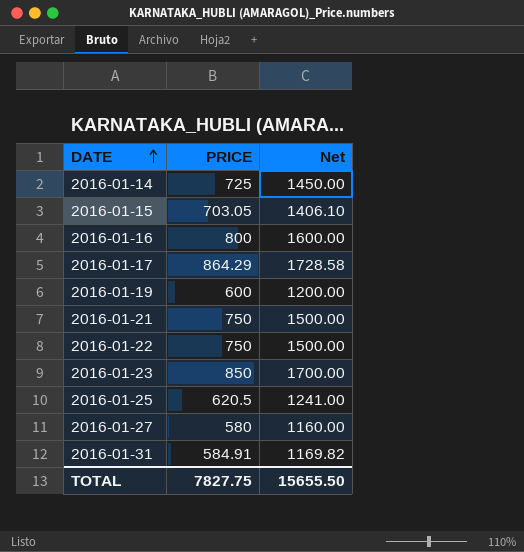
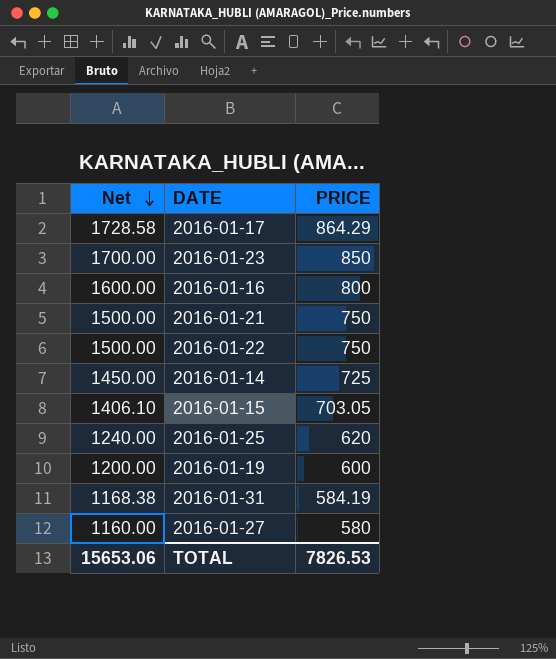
row order: DATE ascending -> Net descending
column Net | position: 3 -> 1
2016-01-25 | Net: 1241.00 -> 1240.00
2016-01-25 | PRICE: 620.5 -> 620
2016-01-31 | Net: 1169.82 -> 1168.38
2016-01-31 | PRICE: 584.91 -> 584.19
TOTAL | Net: 15655.50 -> 15653.06
TOTAL | PRICE: 7827.75 -> 7826.53

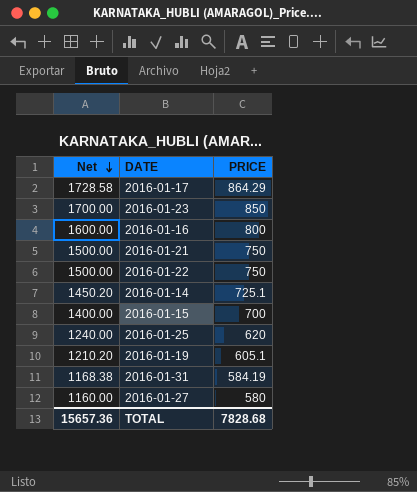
2016-01-14 | Net: 1450.00 -> 1450.20
2016-01-14 | PRICE: 725 -> 725.1
2016-01-15 | Net: 1406.10 -> 1400.00
2016-01-15 | PRICE: 703.05 -> 700
2016-01-19 | Net: 1200.00 -> 1210.20
2016-01-19 | PRICE: 600 -> 605.1
TOTAL | Net: 15653.06 -> 15657.36
TOTAL | PRICE: 7826.53 -> 7828.68

